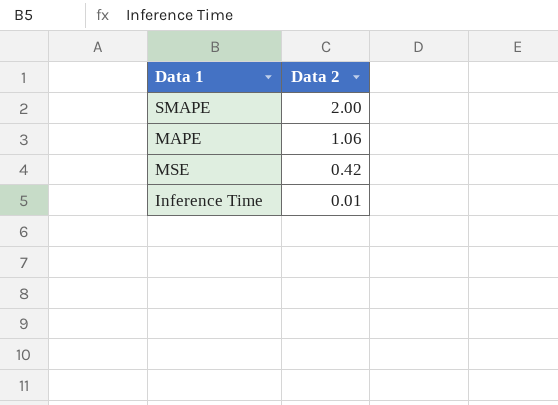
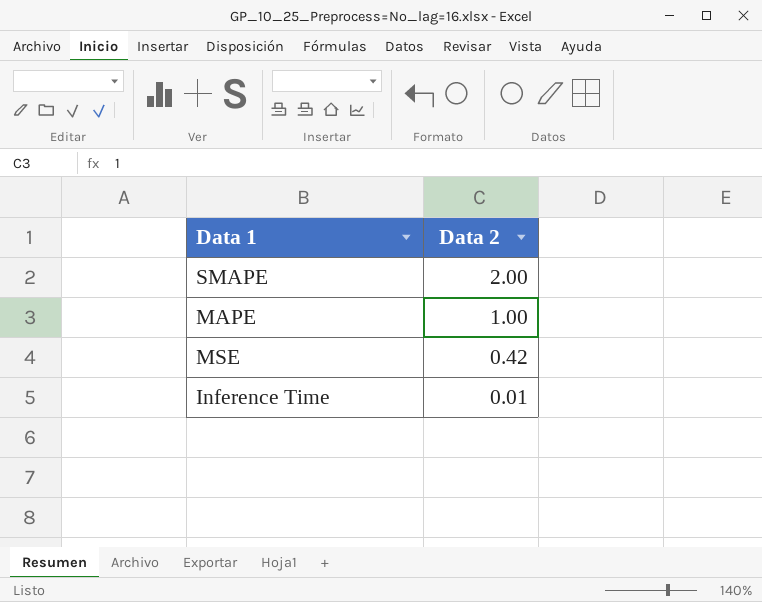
MAPE | Data 2: 1.06 -> 1.00

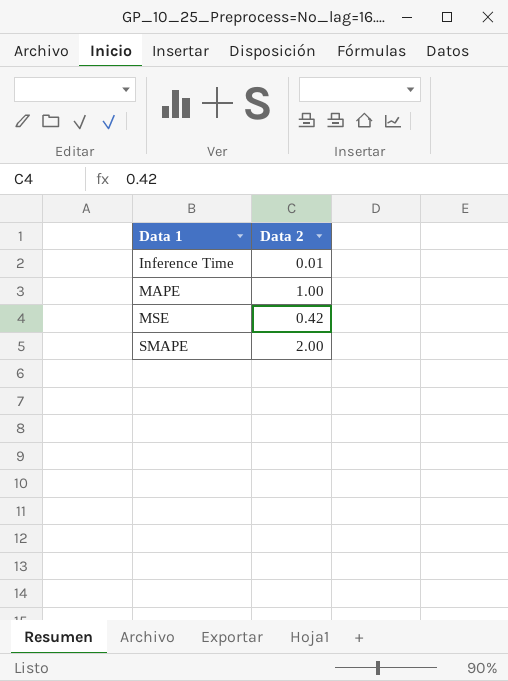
row order: Data 2 descending -> Data 1 ascending

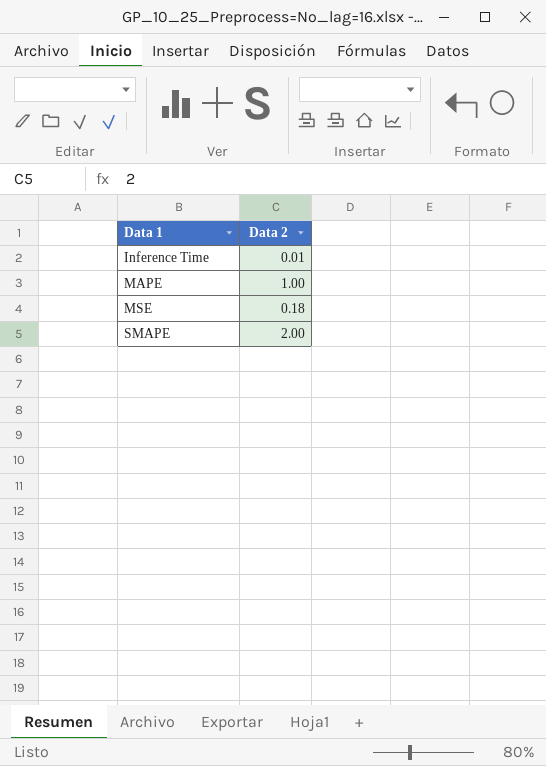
MSE | Data 2: 0.42 -> 0.18

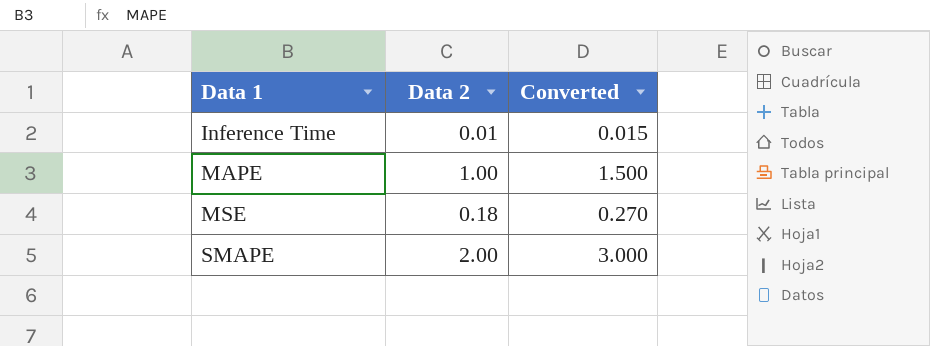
column Converted | formula: none -> [Data 2] * 1.5

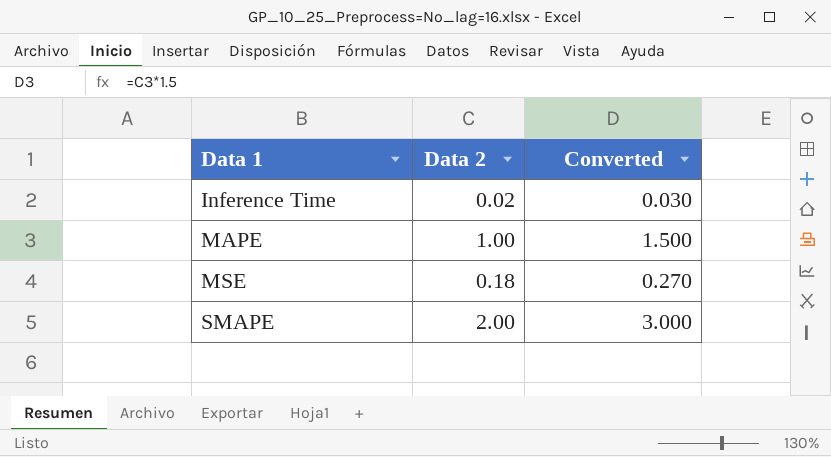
Inference Time | Data 2: 0.01 -> 0.02
Inference Time | Converted: 0.015 -> 0.030

